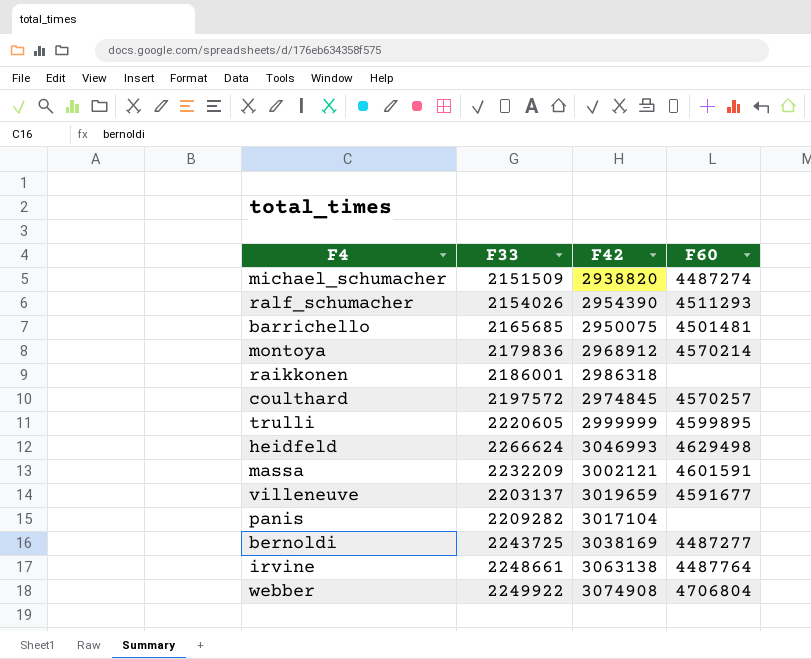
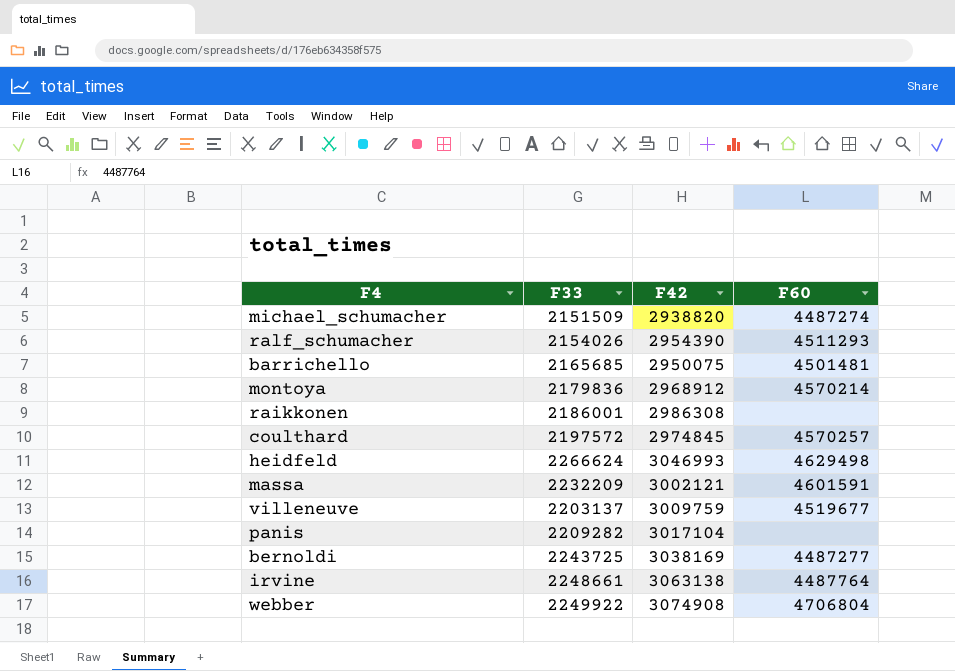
row trulli: 2220605 | 2999999 | 4599895 -> none
raikkonen | F42: 2986318 -> 2986308
villeneuve | F42: 3019659 -> 3009759
villeneuve | F60: 4591677 -> 4519677

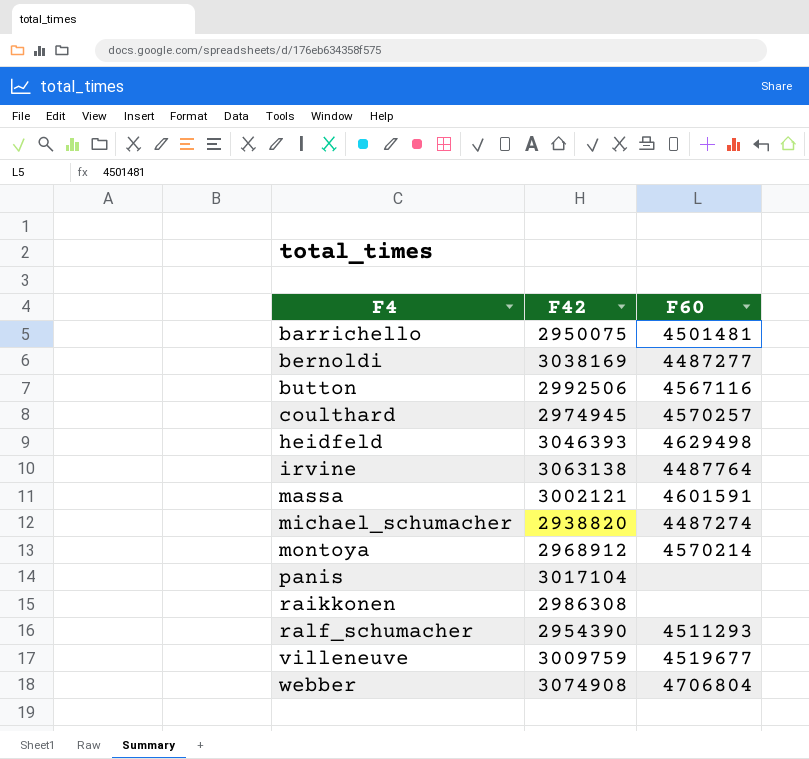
row order: none -> F4 ascending
column F33 | position: 2 -> none
row button: none -> 2992506 | 4567116
coulthard | F42: 2974845 -> 2974945
heidfeld | F42: 3046993 -> 3046393

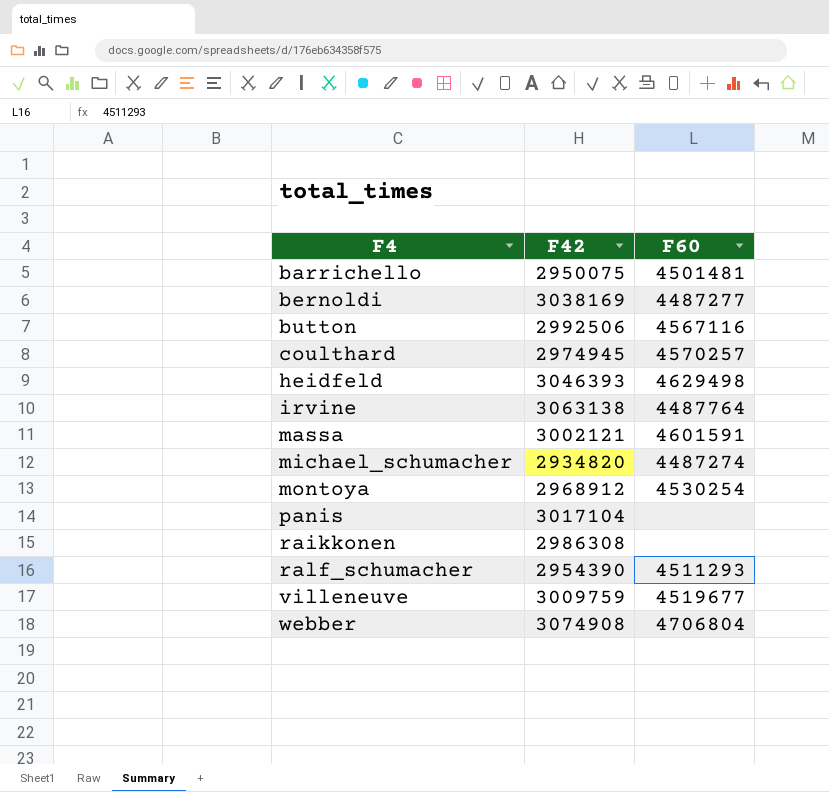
michael_schumacher | F42: 2938820 -> 2934820
montoya | F60: 4570214 -> 4530254

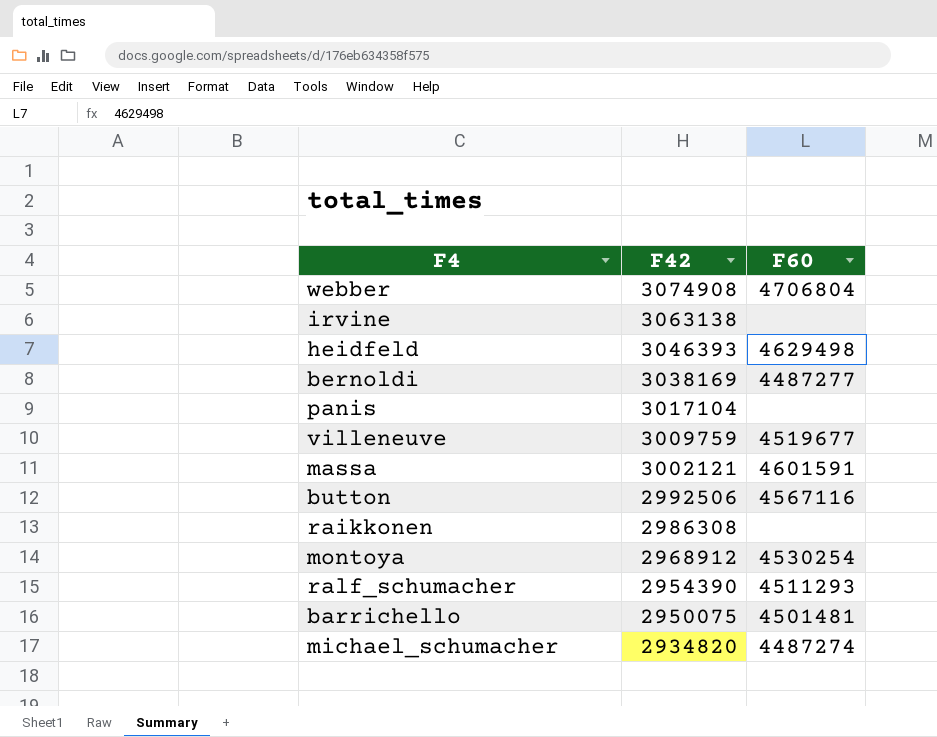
row order: F4 ascending -> F42 descending
row coulthard: 2974945 | 4570257 -> none
irvine | F60: 4487764 -> none

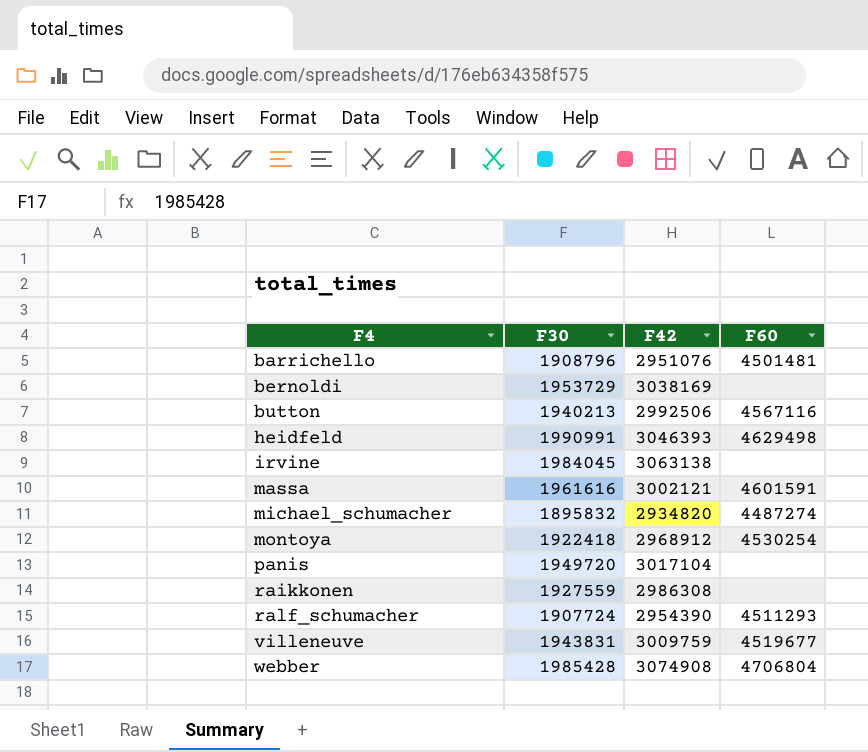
row order: F42 descending -> F4 ascending
column F30 | position: none -> 2
barrichello | F42: 2950075 -> 2951076
bernoldi | F60: 4487277 -> none

